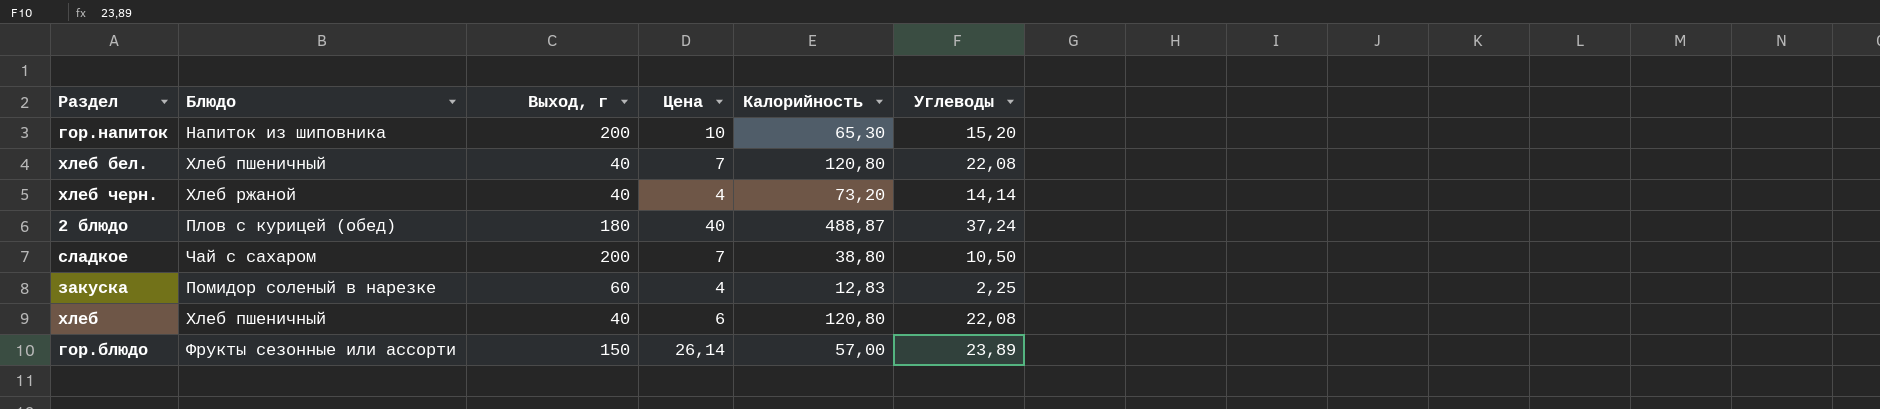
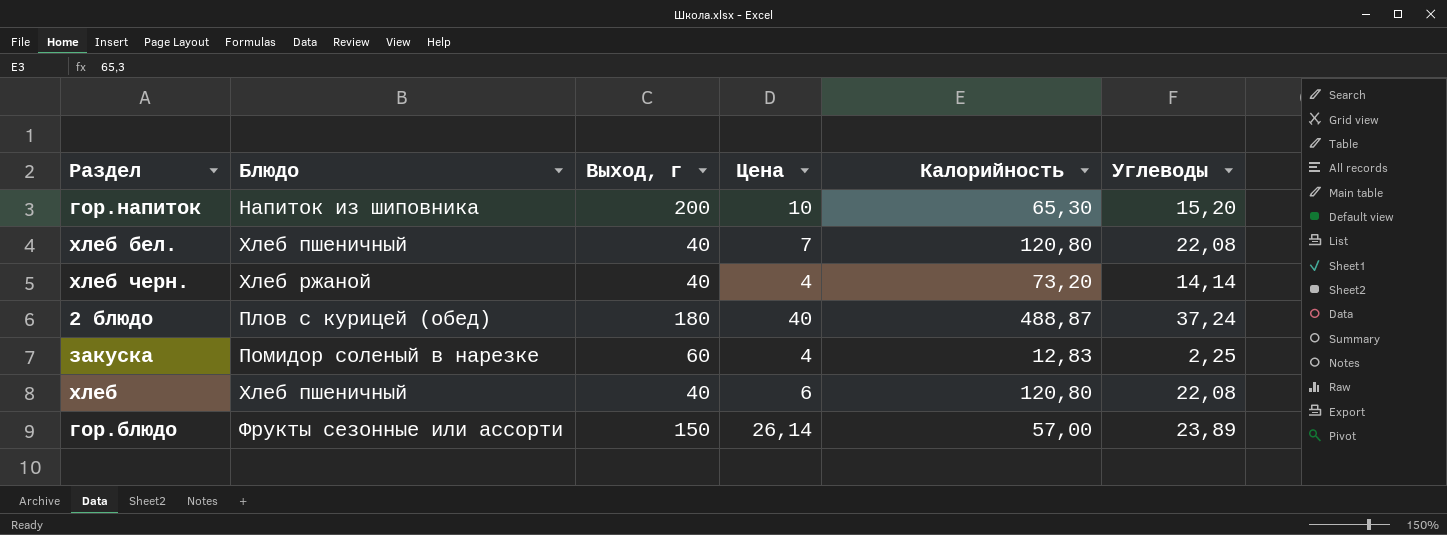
row сладкое: Чай с сахаром | 200 | 7 | 38,80 | 10,50 -> none

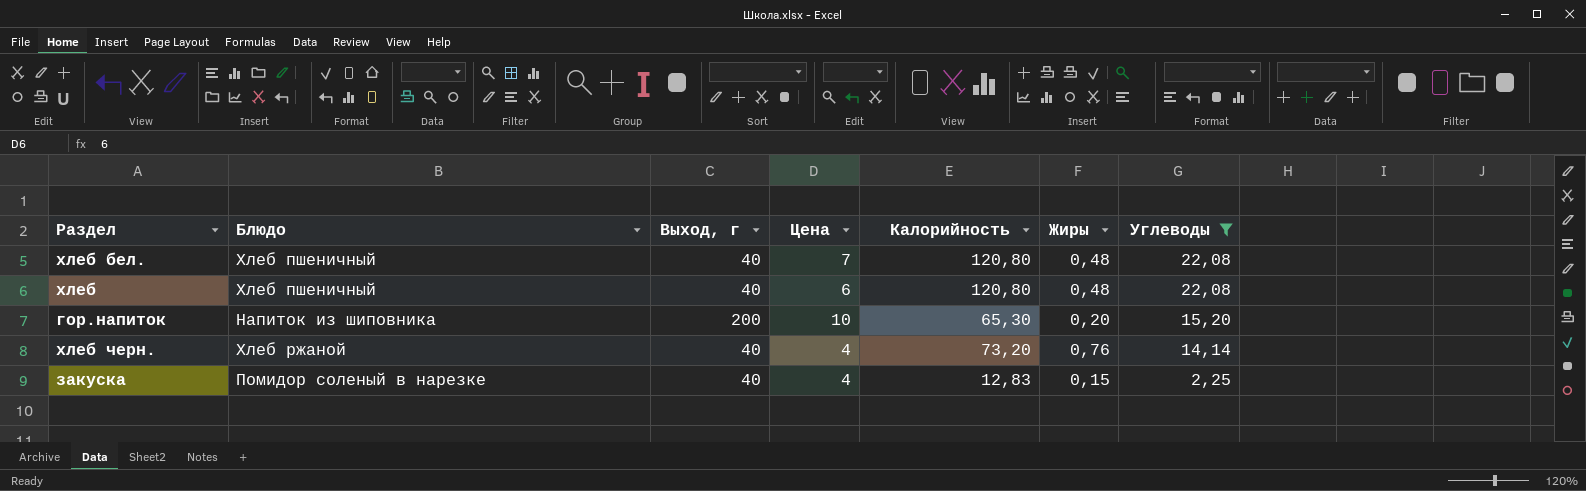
filter: none -> Углеводы <= 22,08
row order: none -> Углеводы descending
column Жиры | position: none -> 6
закуска | Выход, г: 60 -> 40

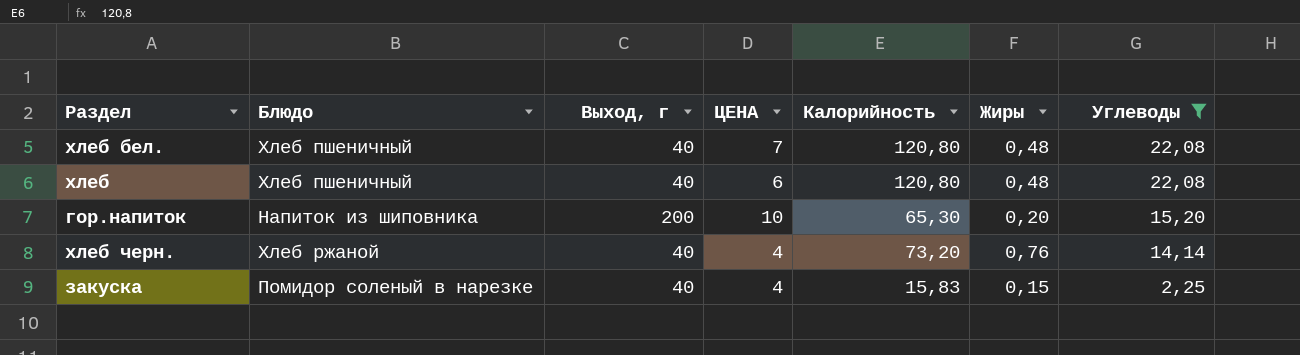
column name: Цена -> ЦЕНА
закуска | Калорийность: 12,83 -> 15,83

